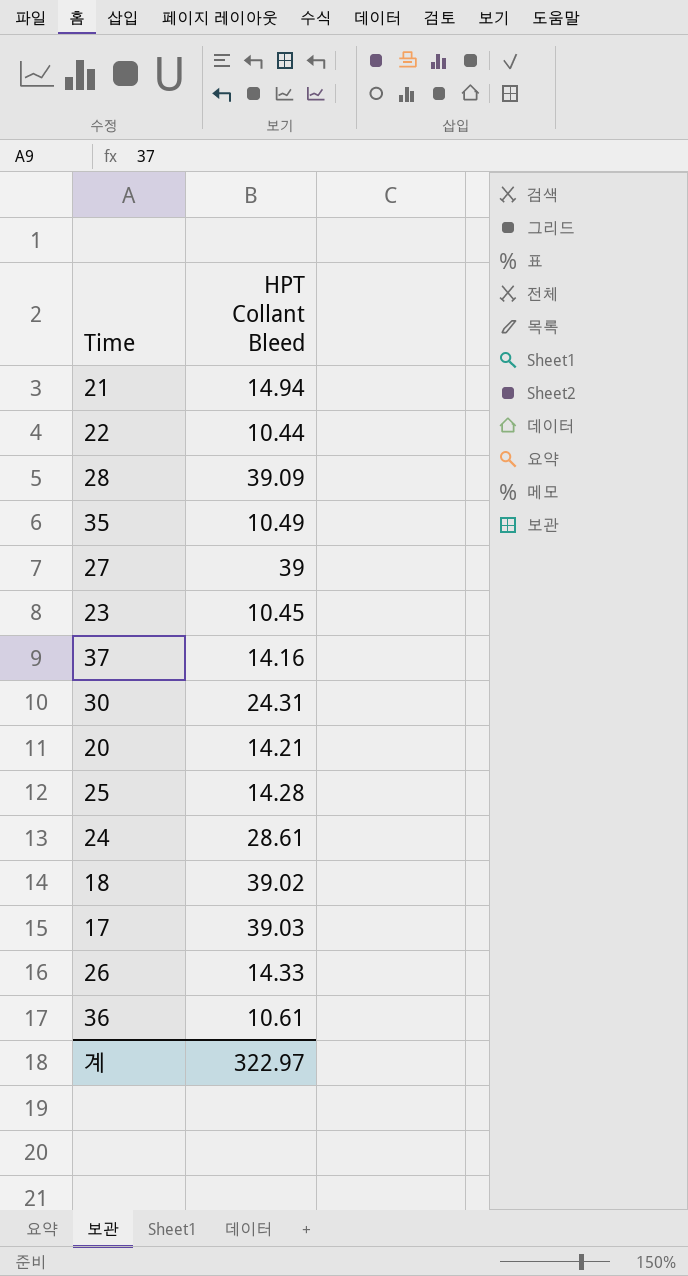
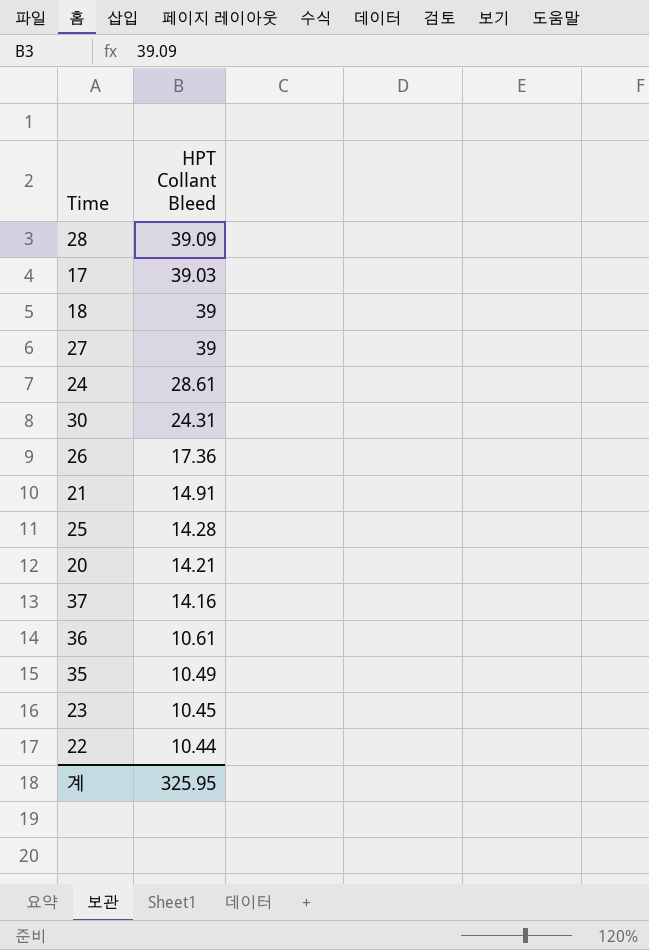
row order: none -> HPT Collant Bleed descending
18 | HPT Collant Bleed: 39.02 -> 39
26 | HPT Collant Bleed: 14.33 -> 17.36
21 | HPT Collant Bleed: 14.94 -> 14.91
계 | HPT Collant Bleed: 322.97 -> 325.95

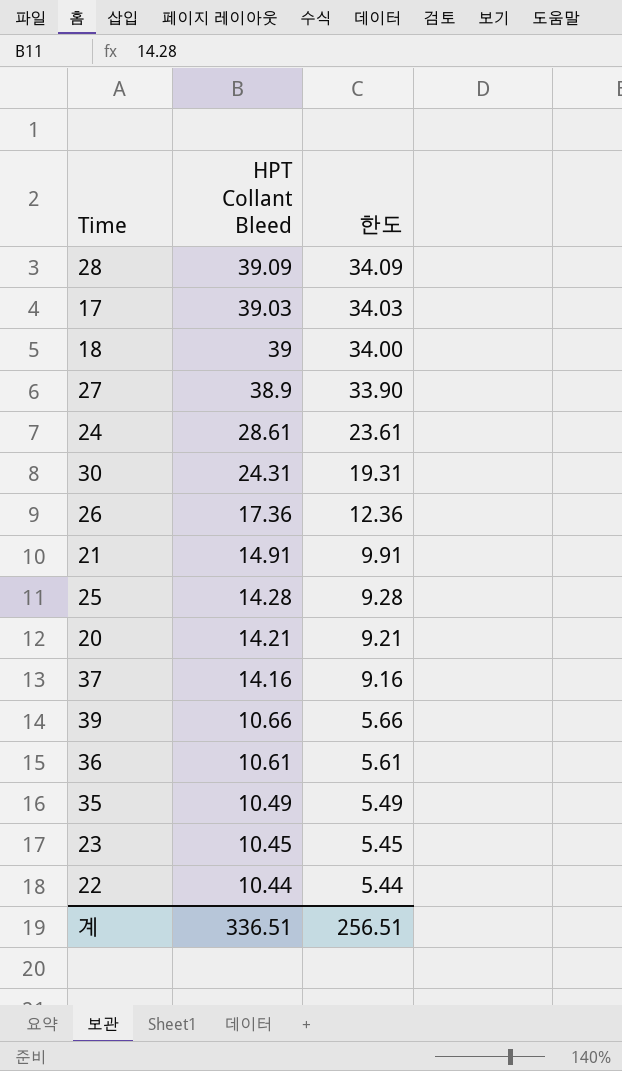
column 한도 | formula: none -> [HPT Collant Bleed] - 5
27 | HPT Collant Bleed: 39 -> 38.9
row 39: none -> 10.66 | 5.66
계 | HPT Collant Bleed: 325.95 -> 336.51

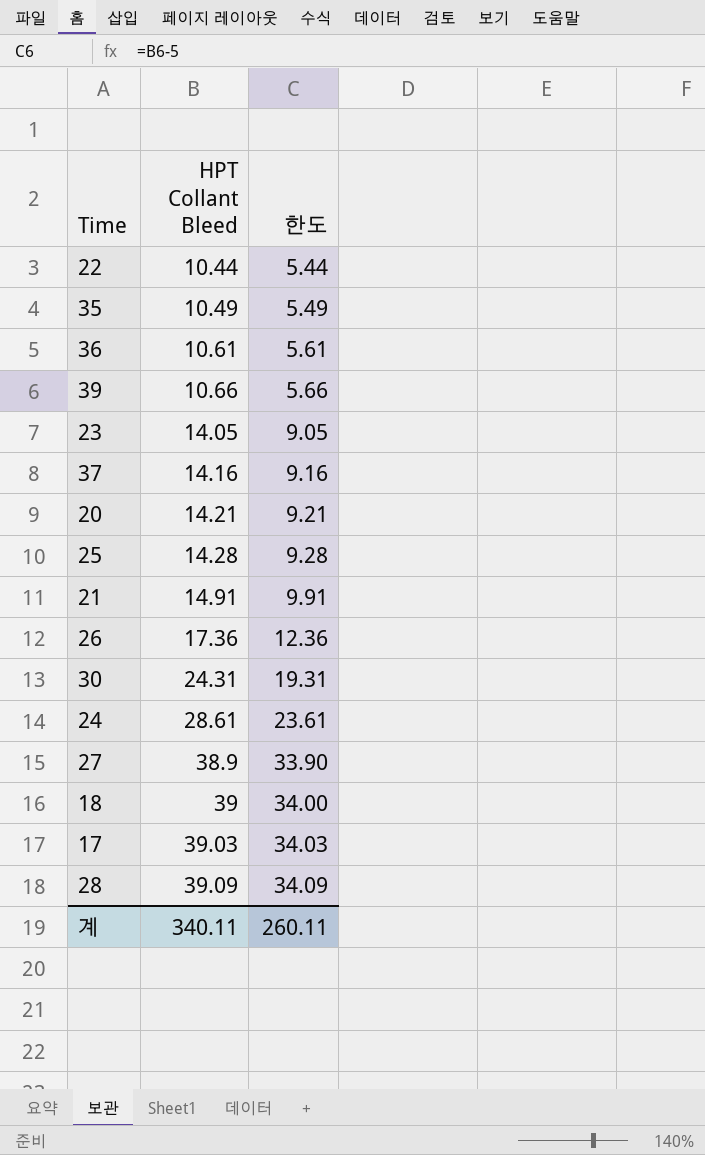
row order: HPT Collant Bleed descending -> HPT Collant Bleed ascending
23 | HPT Collant Bleed: 10.45 -> 14.05
23 | 한도: 5.45 -> 9.05
계 | HPT Collant Bleed: 336.51 -> 340.11
계 | 한도: 256.51 -> 260.11

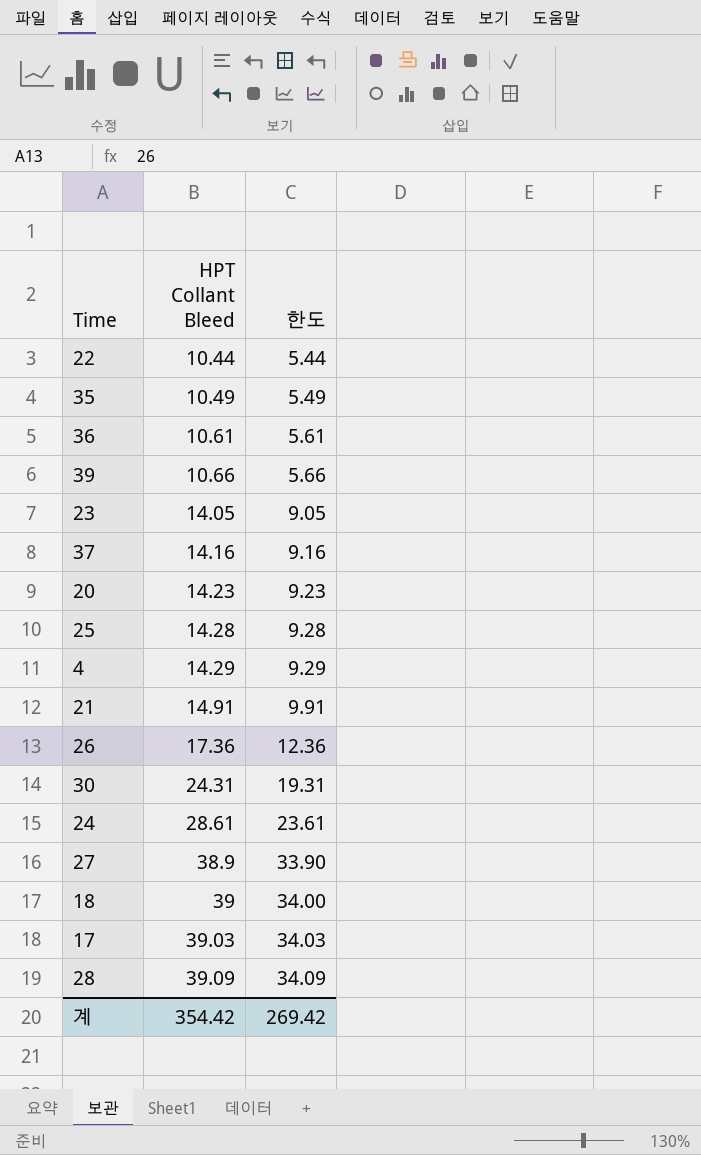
20 | HPT Collant Bleed: 14.21 -> 14.23
20 | 한도: 9.21 -> 9.23
row 4: none -> 14.29 | 9.29
계 | HPT Collant Bleed: 340.11 -> 354.42
계 | 한도: 260.11 -> 269.42

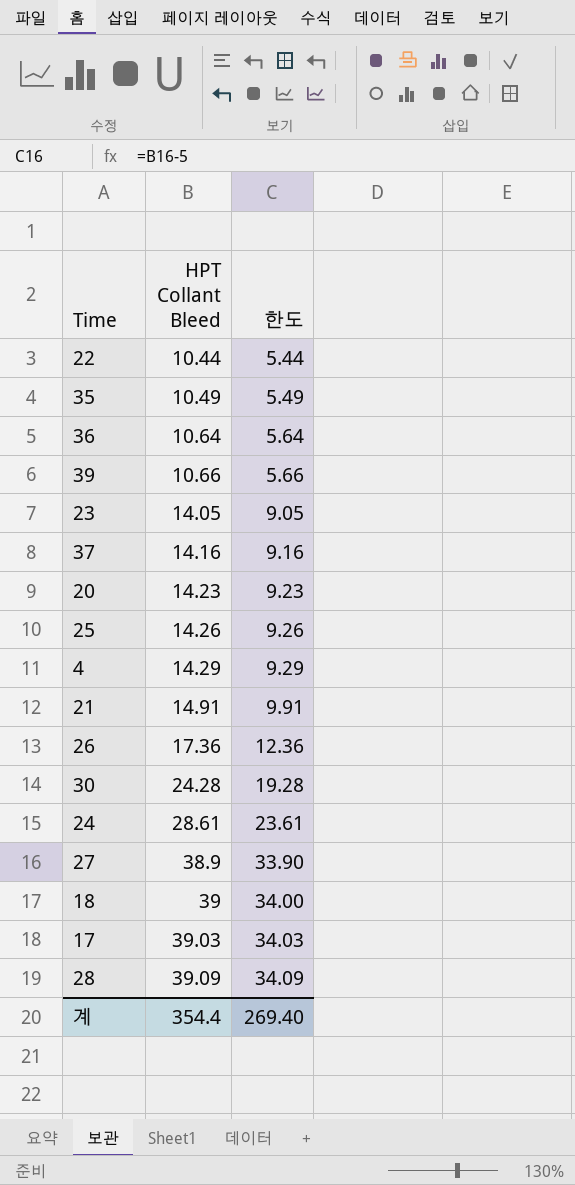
36 | HPT Collant Bleed: 10.61 -> 10.64
36 | 한도: 5.61 -> 5.64
25 | HPT Collant Bleed: 14.28 -> 14.26
25 | 한도: 9.28 -> 9.26
30 | HPT Collant Bleed: 24.31 -> 24.28
30 | 한도: 19.31 -> 19.28
계 | HPT Collant Bleed: 354.42 -> 354.4
계 | 한도: 269.42 -> 269.40

